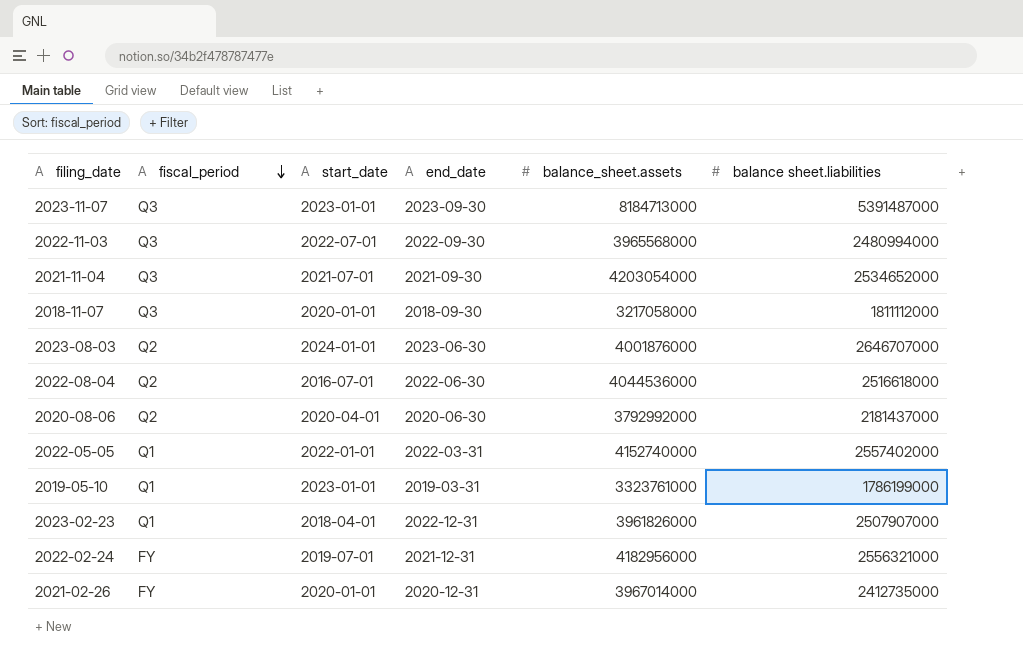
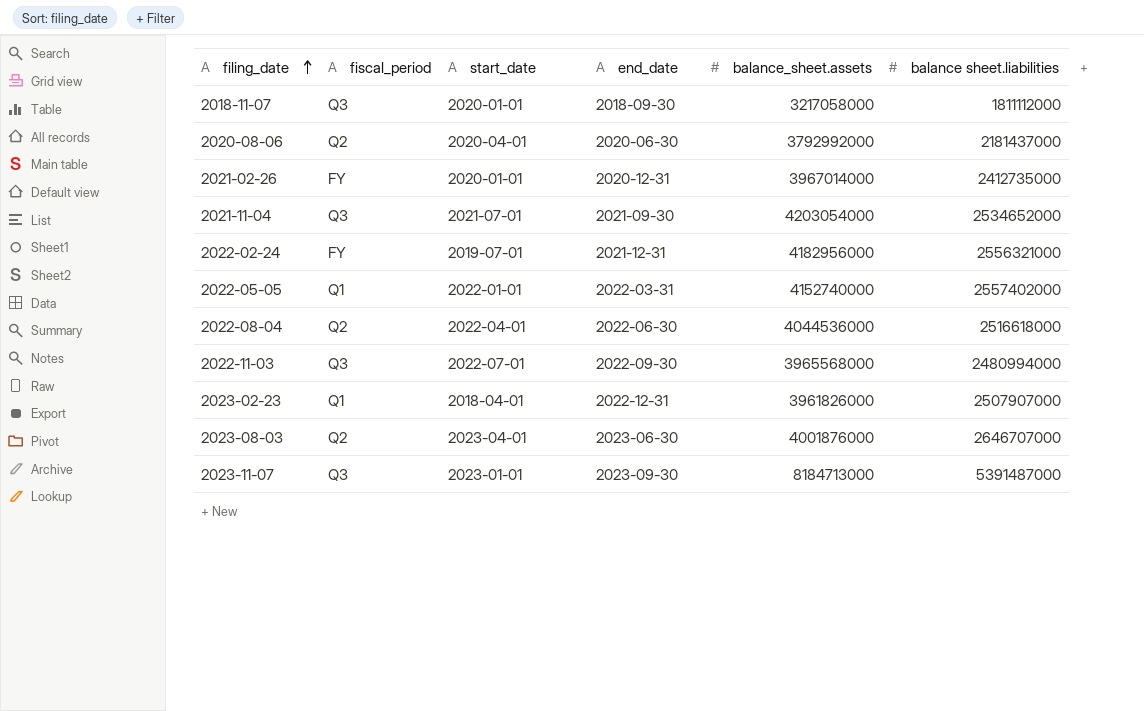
row order: fiscal_period descending -> filing_date ascending
row 2019-05-10: Q1 | 2023-01-01 | 2019-03-31 | 3323761000 | 1786199000 -> none
2022-08-04 | start_date: 2016-07-01 -> 2022-04-01
2023-08-03 | start_date: 2024-01-01 -> 2023-04-01

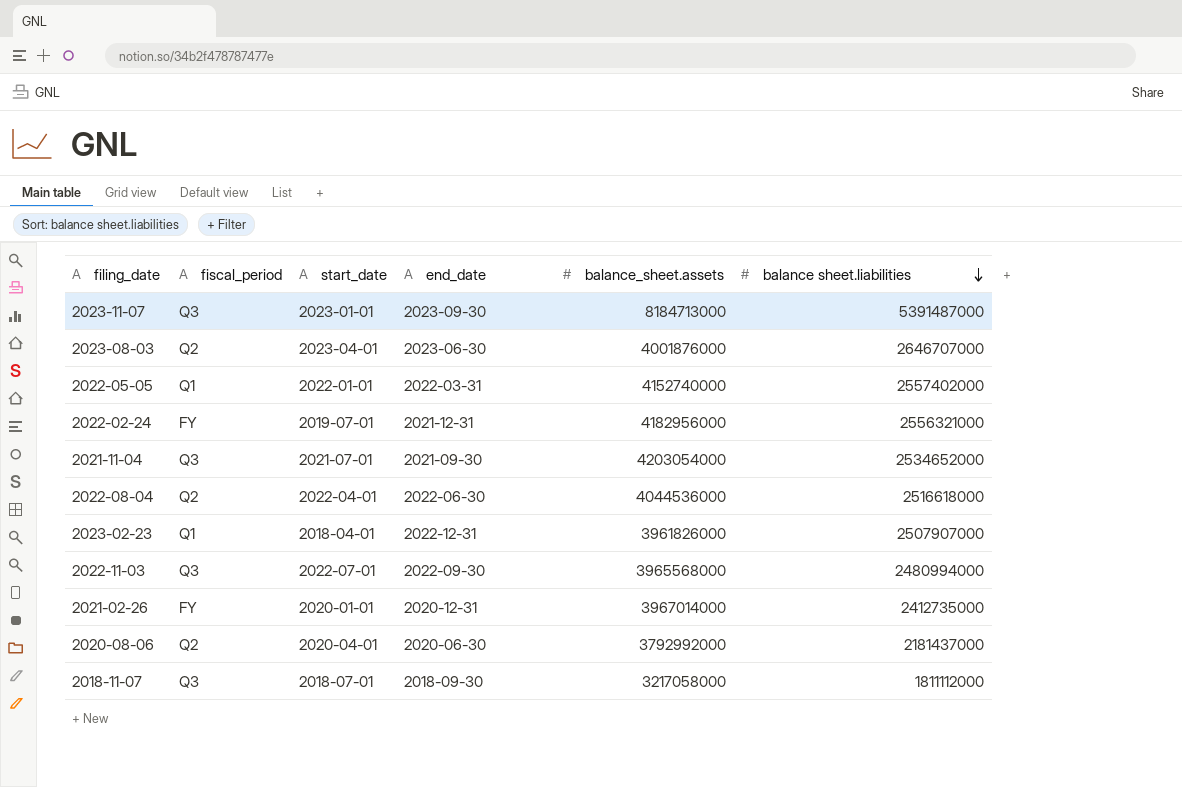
row order: filing_date ascending -> balance sheet.liabilities descending
2018-11-07 | start_date: 2020-01-01 -> 2018-07-01

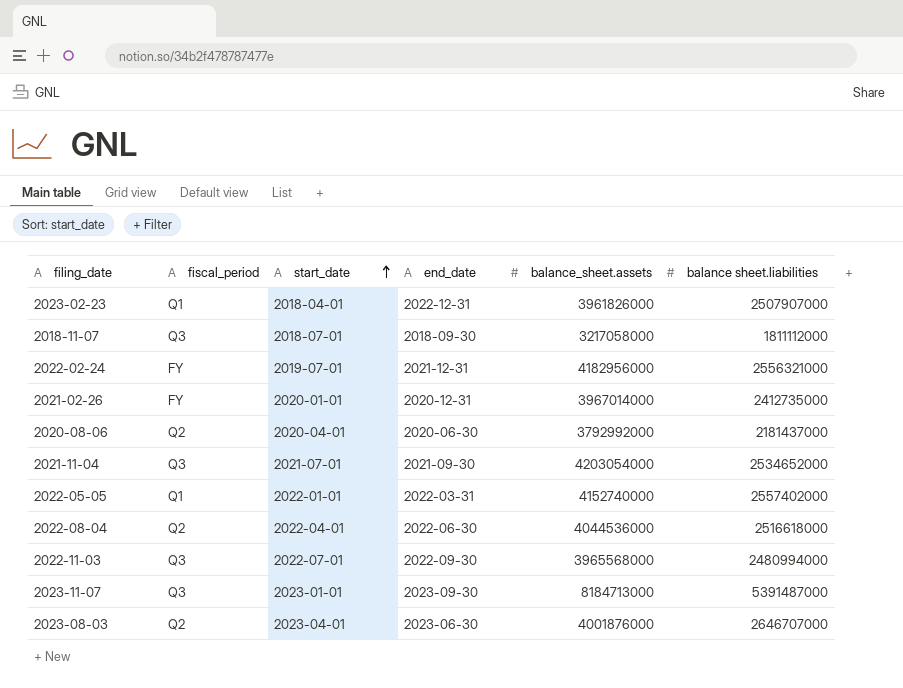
row order: balance sheet.liabilities descending -> start_date ascending

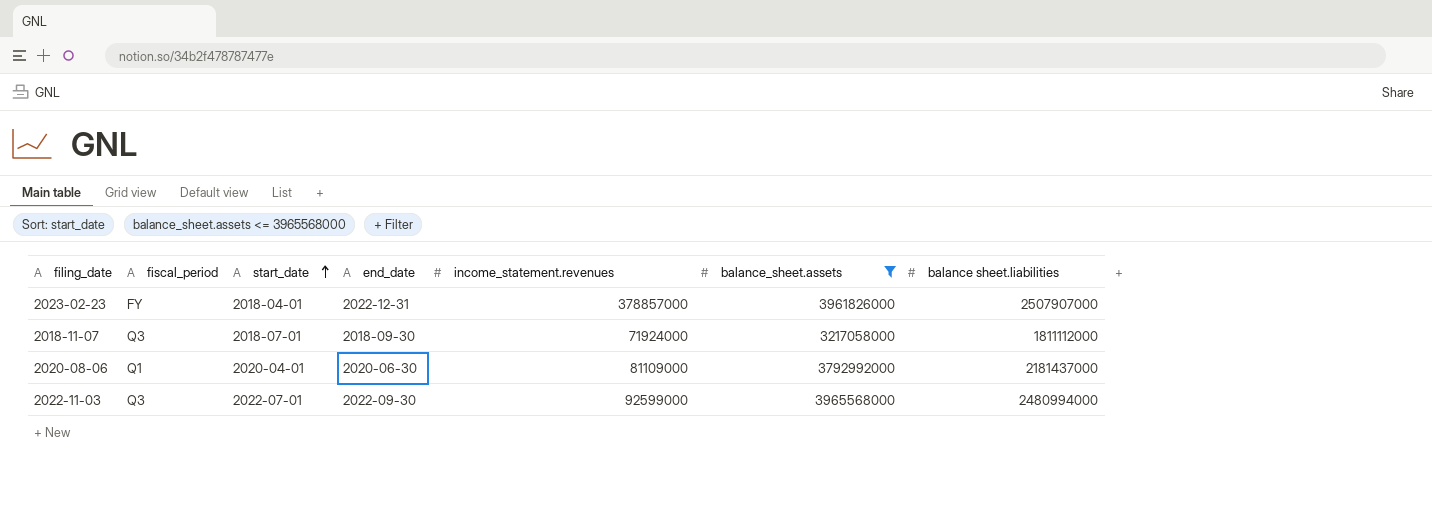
filter: none -> balance_sheet.assets <= 3965568000
column income_statement.revenues | position: none -> 5
2023-02-23 | fiscal_period: Q1 -> FY
2020-08-06 | fiscal_period: Q2 -> Q1

